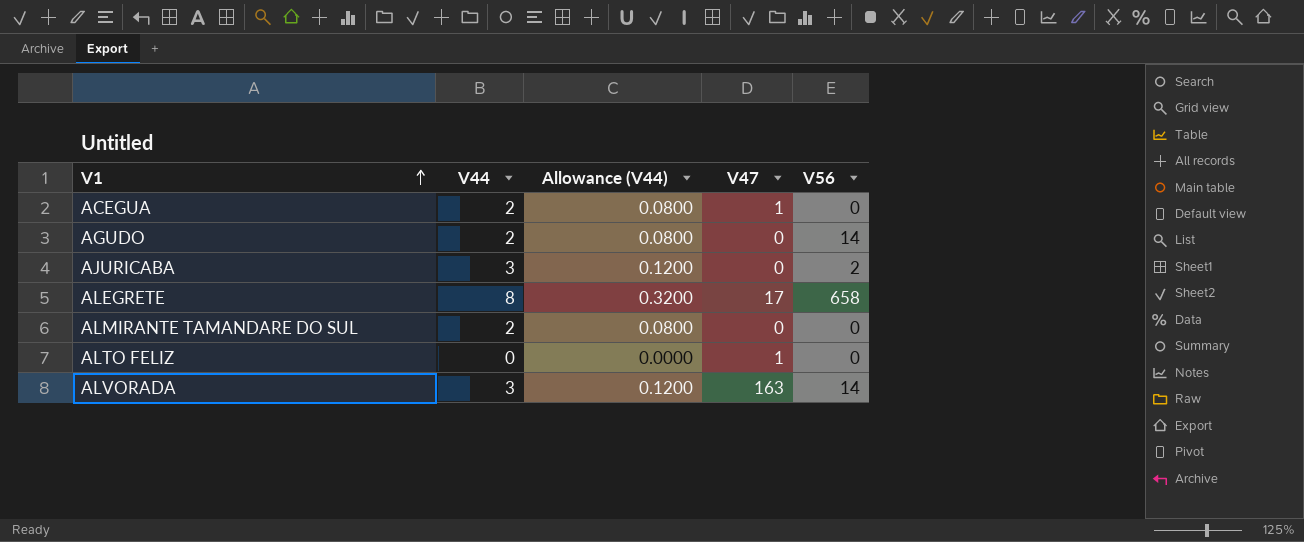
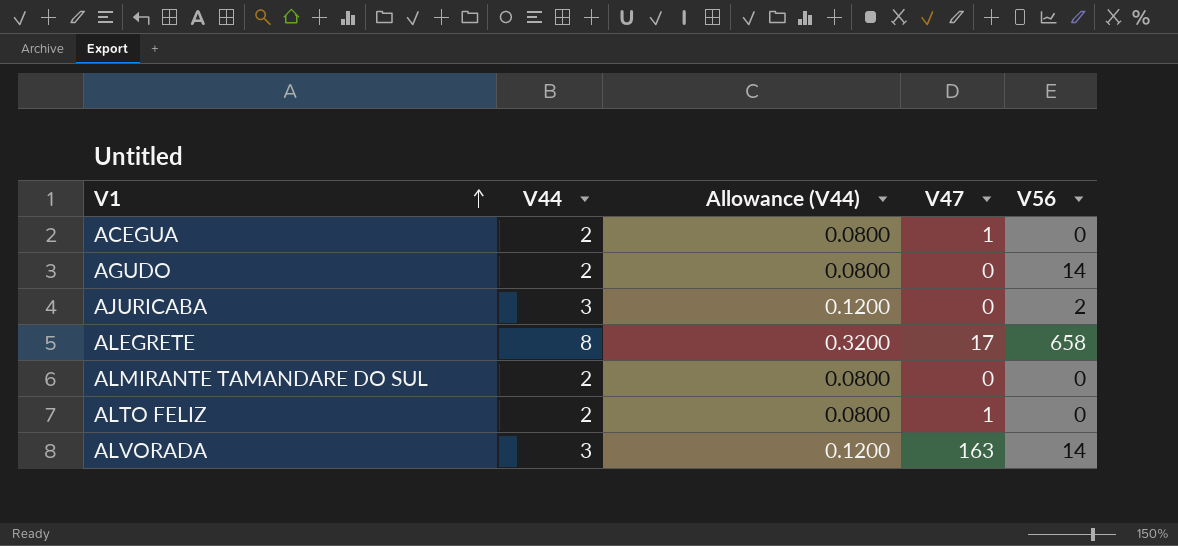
ALTO FELIZ | V44: 0 -> 2
ALTO FELIZ | Allowance (V44): 0.0000 -> 0.0800

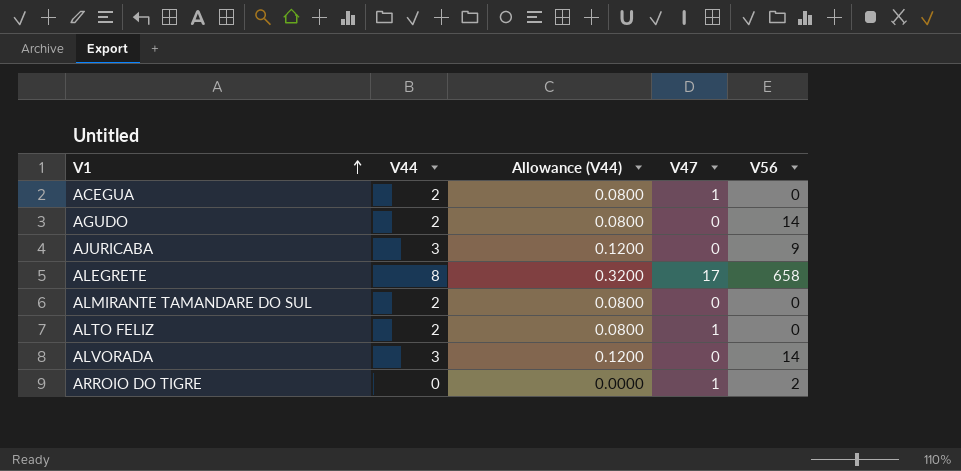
AJURICABA | V56: 2 -> 9
ALVORADA | V47: 163 -> 0
row ARROIO DO TIGRE: none -> 0 | 0.0000 | 1 | 2

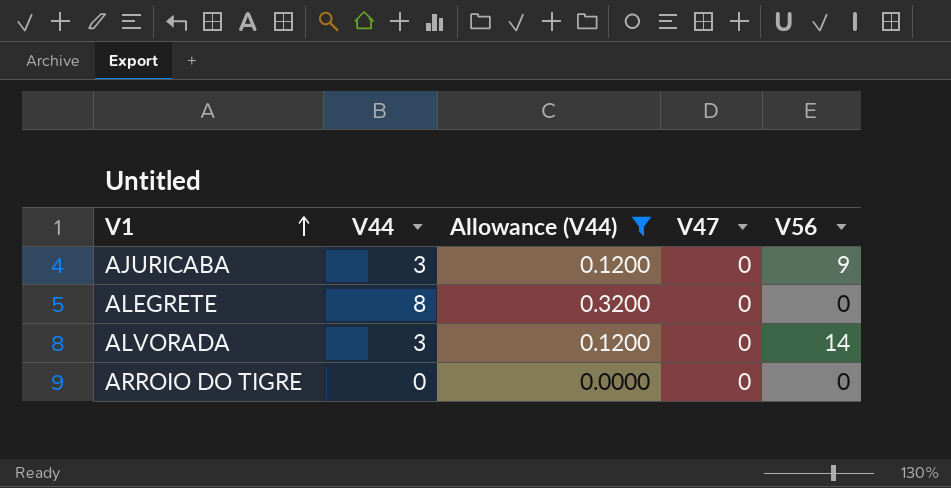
filter: none -> Allowance (V44) != 0.0800
ALEGRETE | V47: 17 -> 0
ALEGRETE | V56: 658 -> 0
ARROIO DO TIGRE | V47: 1 -> 0
ARROIO DO TIGRE | V56: 2 -> 0

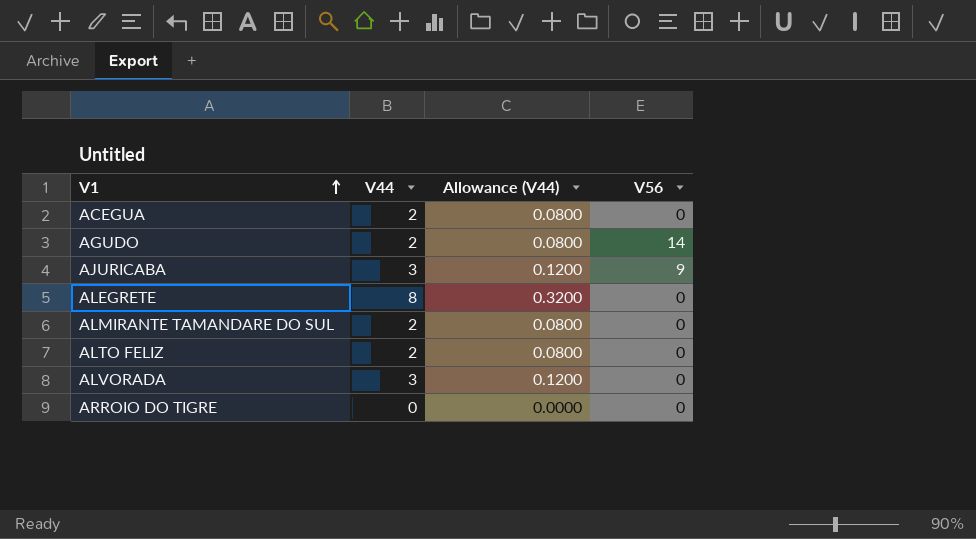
filter: Allowance (V44) != 0.0800 -> none
column V47 | position: 4 -> none
ALVORADA | V56: 14 -> 0

